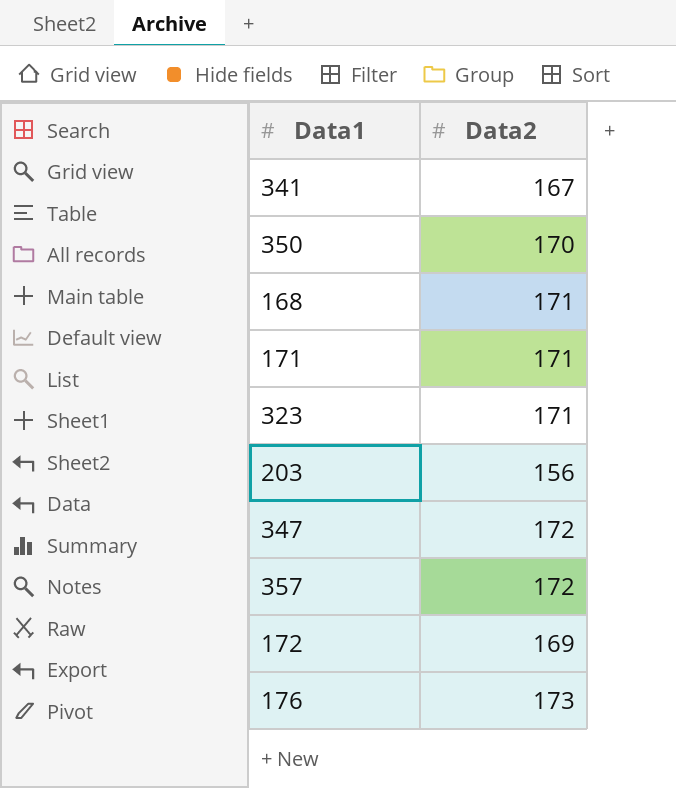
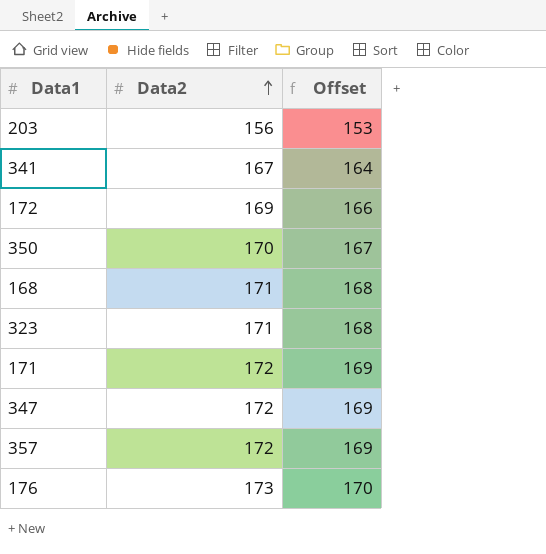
row order: none -> Data2 ascending
column Offset | formula: none -> [Data2] - 3
171 | Data2: 171 -> 172

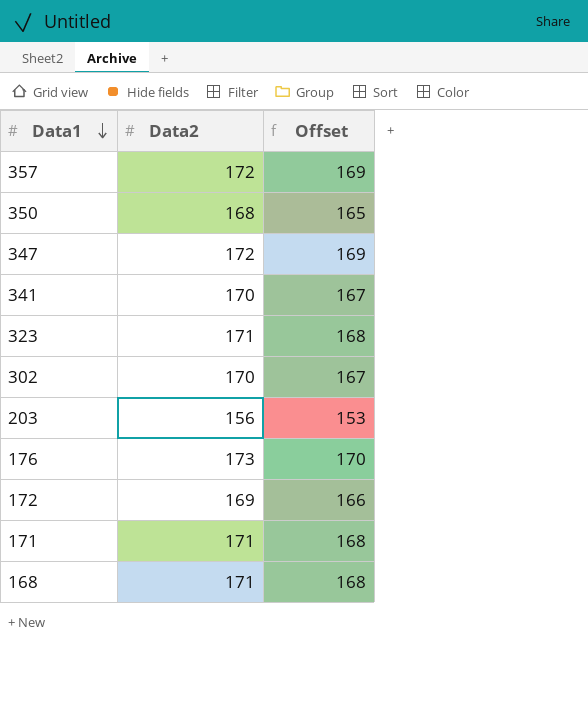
row order: Data2 ascending -> Data1 descending
350 | Data2: 170 -> 168
350 | Offset: 167 -> 165
341 | Data2: 167 -> 170
341 | Offset: 164 -> 167
row 302: none -> 170 | 167
171 | Data2: 172 -> 171
171 | Offset: 169 -> 168

